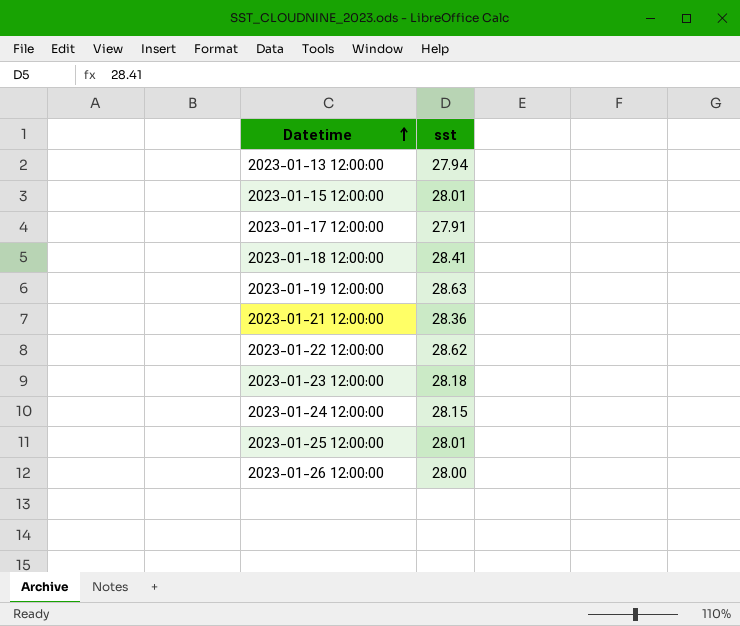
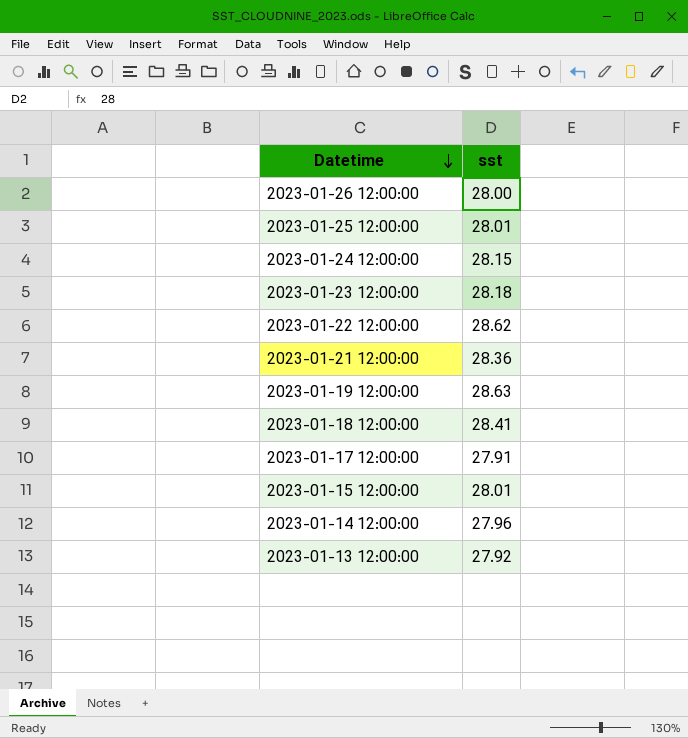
row order: Datetime ascending -> Datetime descending
row 2023-01-14 12:00:00: none -> 27.96
2023-01-13 12:00:00 | sst: 27.94 -> 27.92

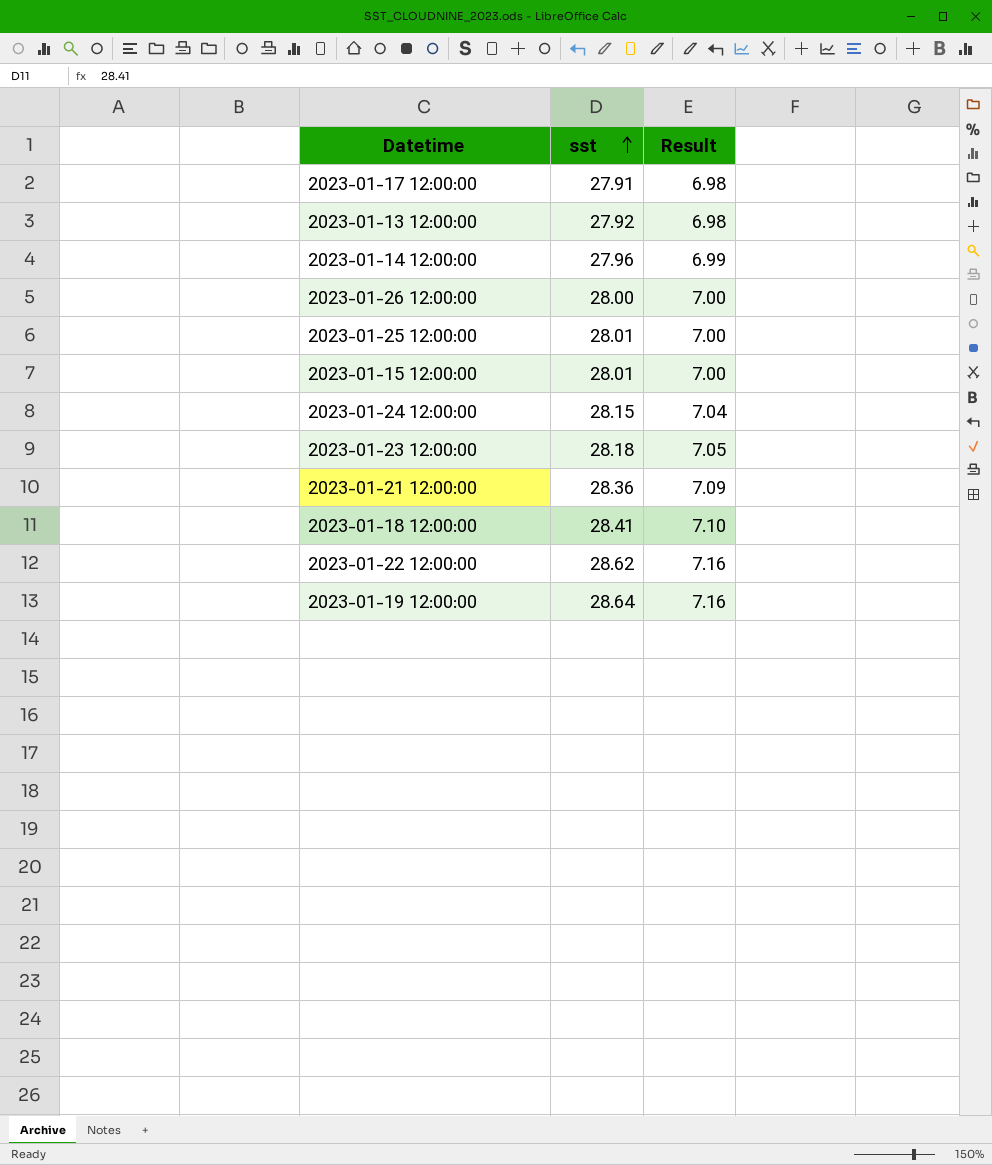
row order: Datetime descending -> sst ascending
column Result | formula: none -> [sst] * 0.25
2023-01-19 12:00:00 | sst: 28.63 -> 28.64

